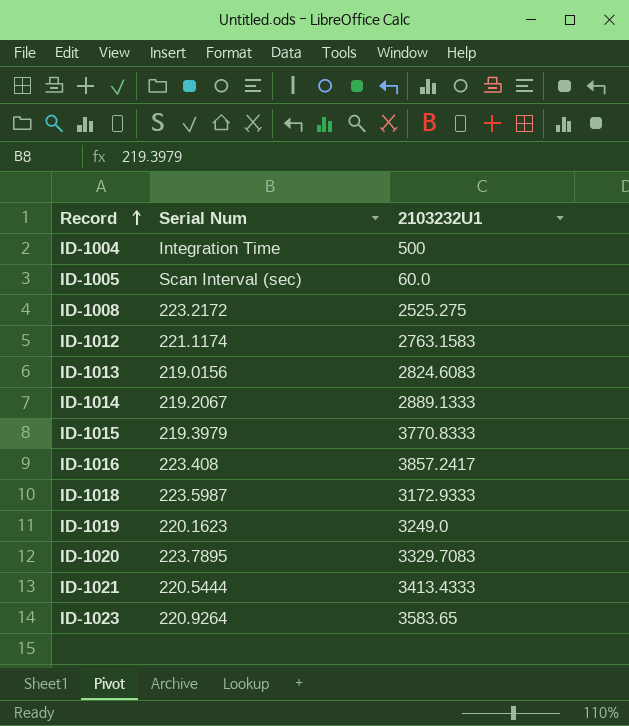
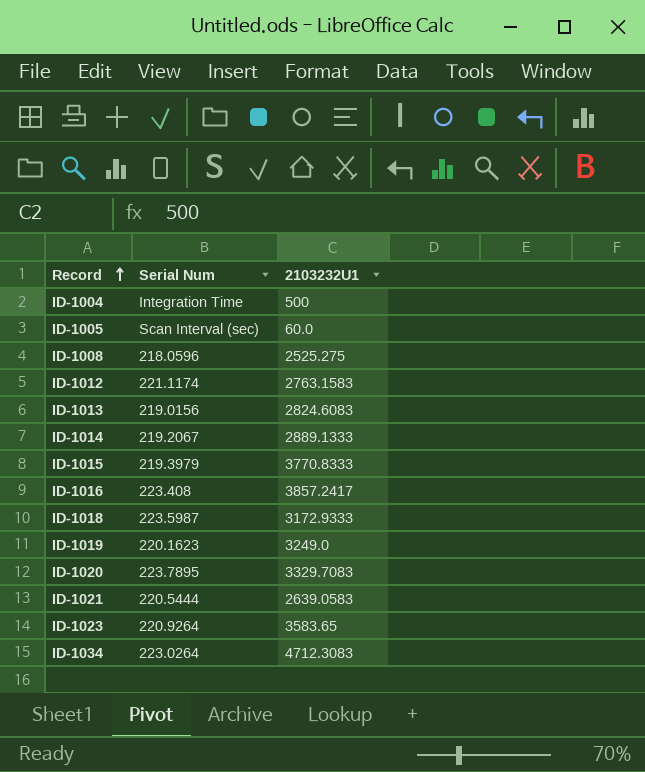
ID-1008 | Serial Num: 223.2172 -> 218.0596
ID-1021 | 2103232U1: 3413.4333 -> 2639.0583
row ID-1034: none -> 223.0264 | 4712.3083

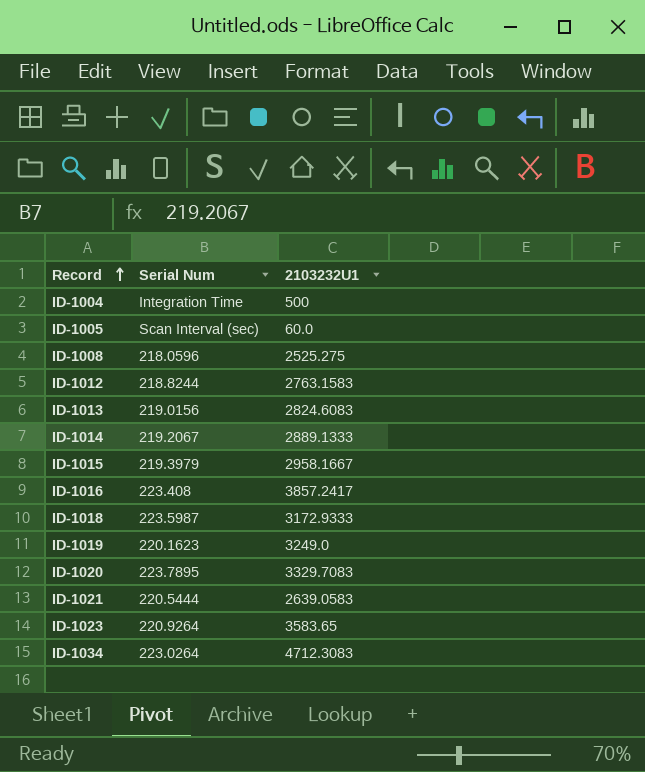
ID-1012 | Serial Num: 221.1174 -> 218.8244
ID-1015 | 2103232U1: 3770.8333 -> 2958.1667

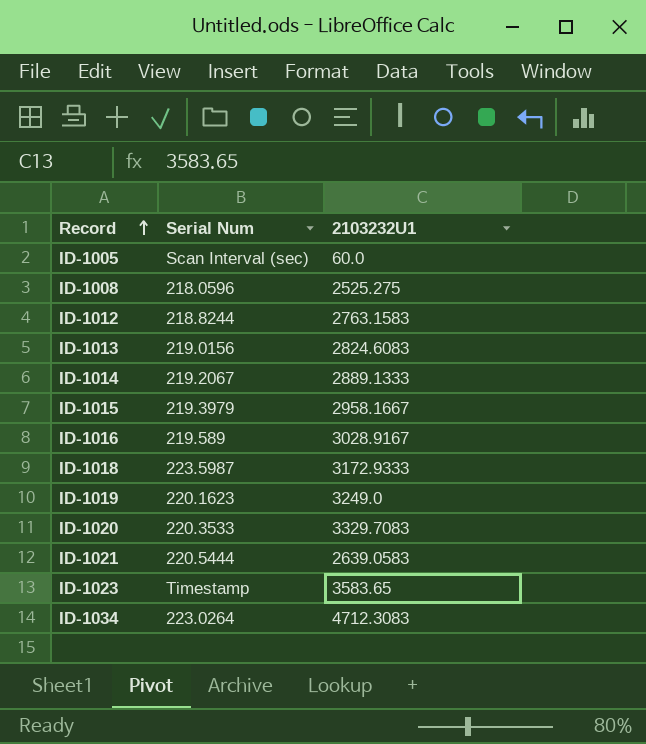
row ID-1004: Integration Time | 500 -> none
ID-1016 | Serial Num: 223.408 -> 219.589
ID-1016 | 2103232U1: 3857.2417 -> 3028.9167
ID-1020 | Serial Num: 223.7895 -> 220.3533
ID-1023 | Serial Num: 220.9264 -> Timestamp

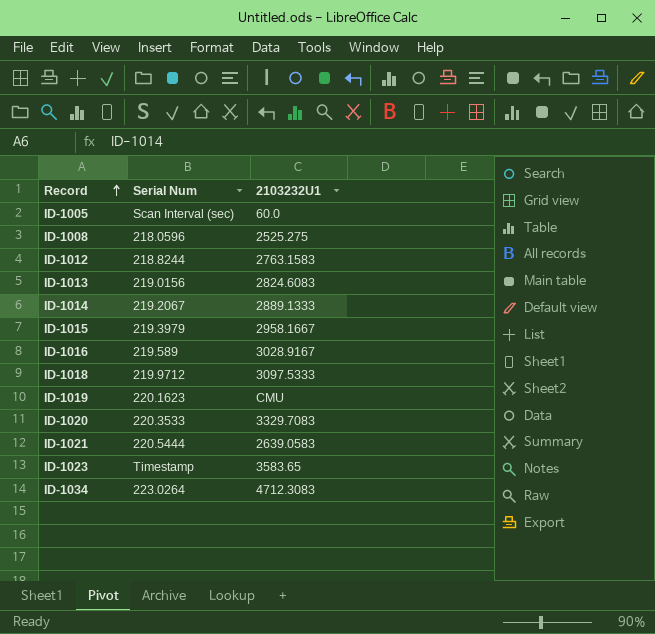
ID-1018 | Serial Num: 223.5987 -> 219.9712
ID-1018 | 2103232U1: 3172.9333 -> 3097.5333
ID-1019 | 2103232U1: 3249.0 -> CMU

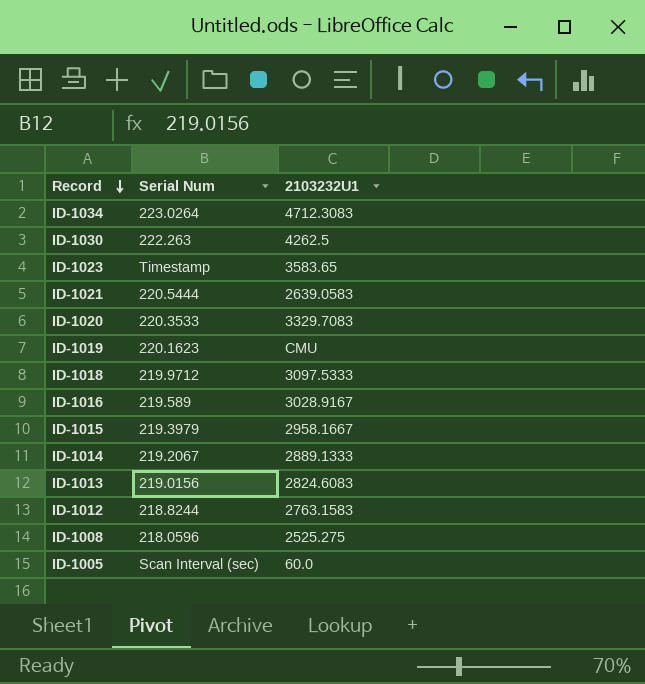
row order: Record ascending -> Record descending
row ID-1030: none -> 222.263 | 4262.5

